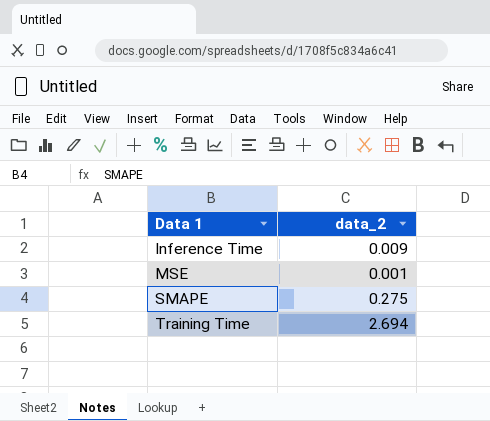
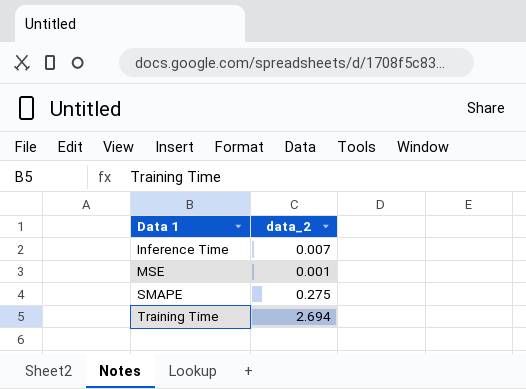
Inference Time | data_2: 0.009 -> 0.007

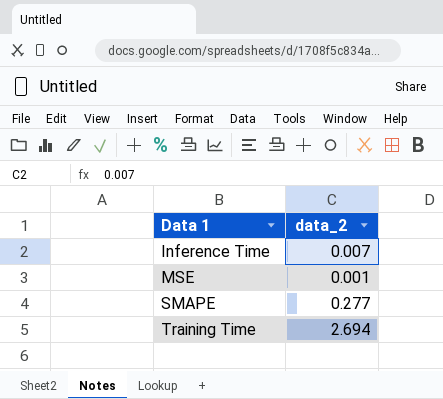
SMAPE | data_2: 0.275 -> 0.277

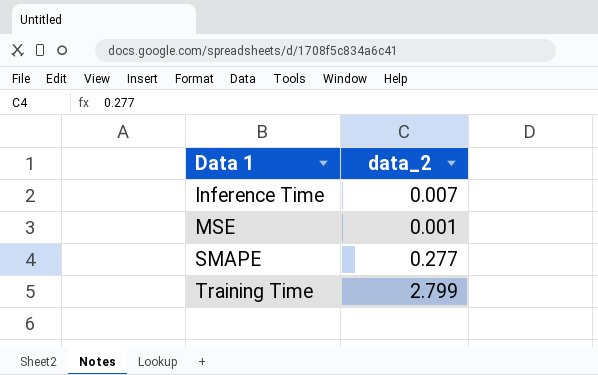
Training Time | data_2: 2.694 -> 2.799

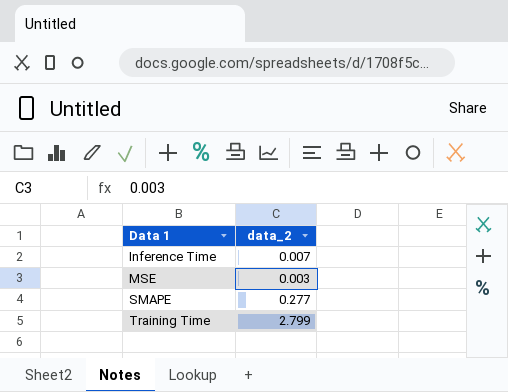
MSE | data_2: 0.001 -> 0.003

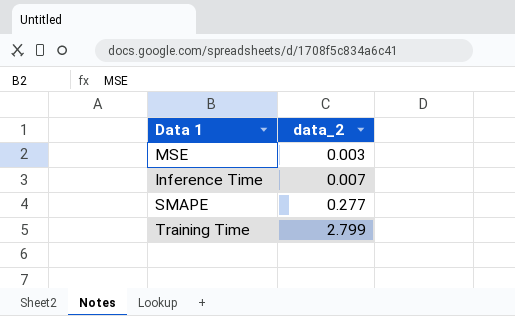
row order: Data 1 ascending -> data_2 ascending

